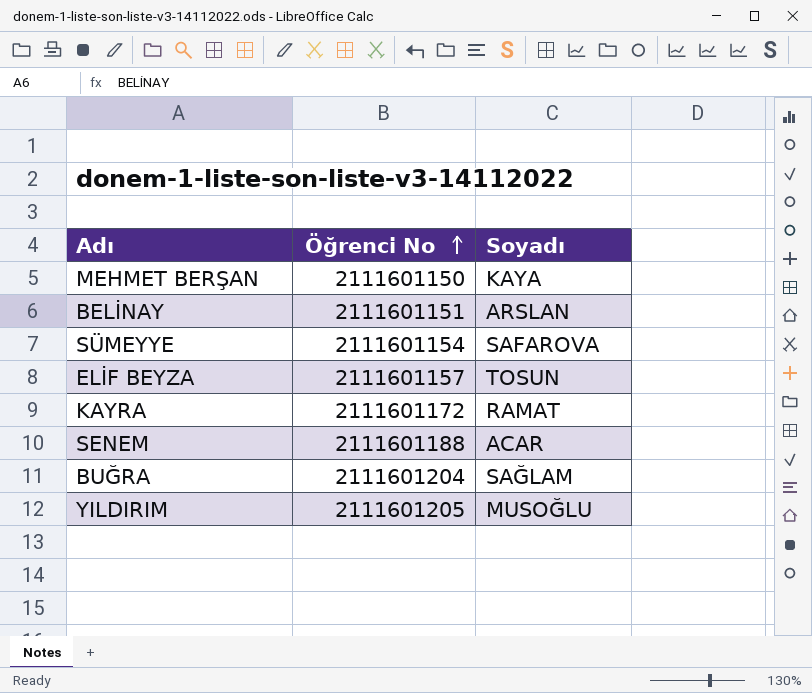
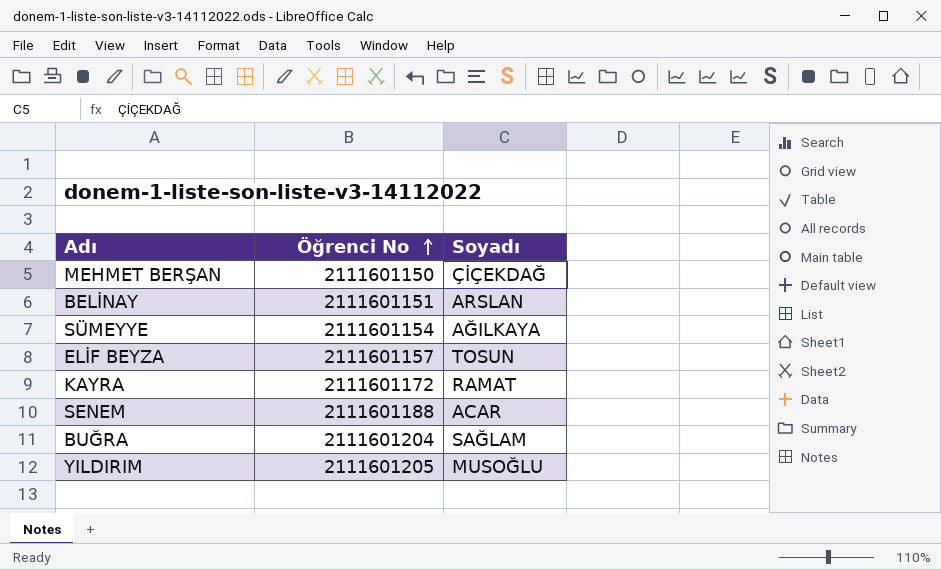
MEHMET BERŞAN | Soyadı: KAYA -> ÇİÇEKDAĞ
SÜMEYYE | Soyadı: SAFAROVA -> AĞILKAYA

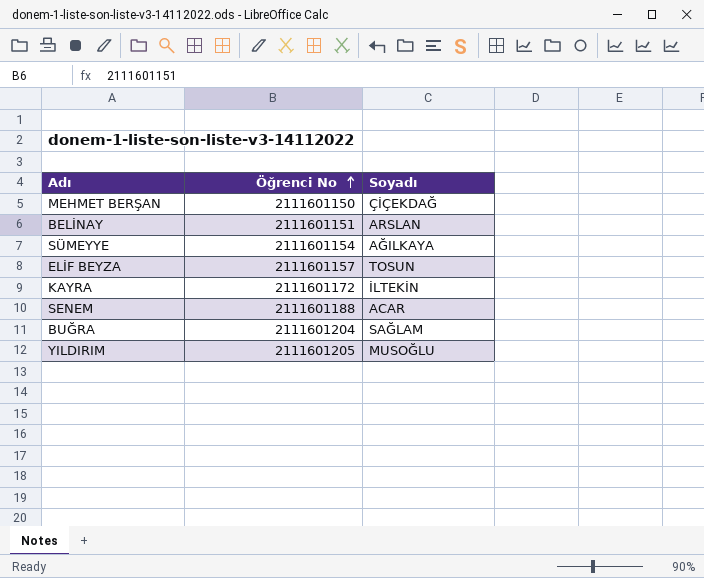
KAYRA | Soyadı: RAMAT -> İLTEKİN

